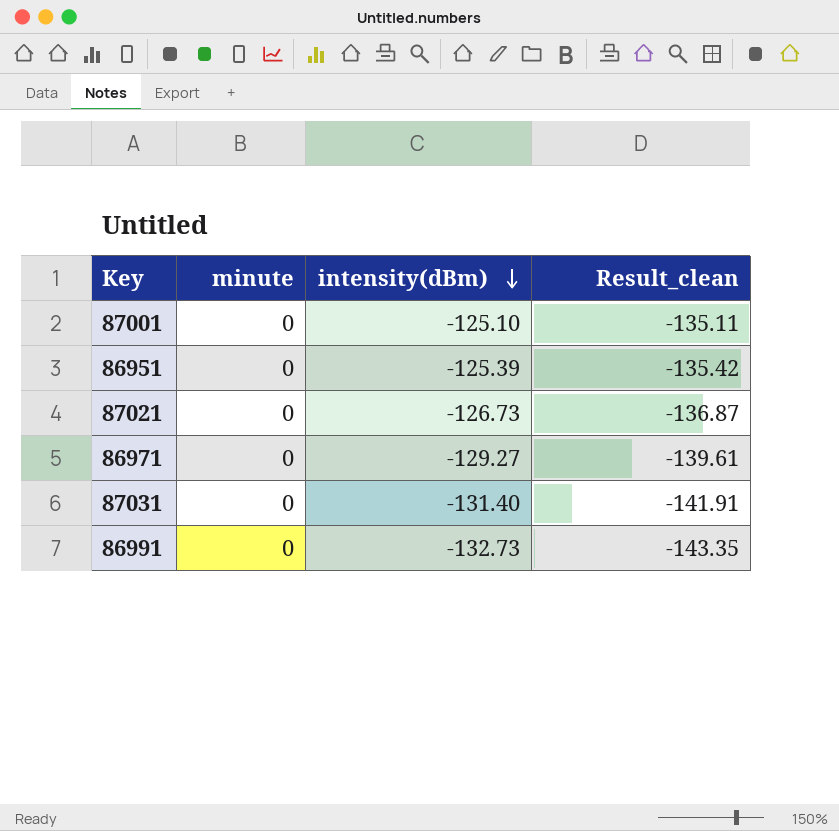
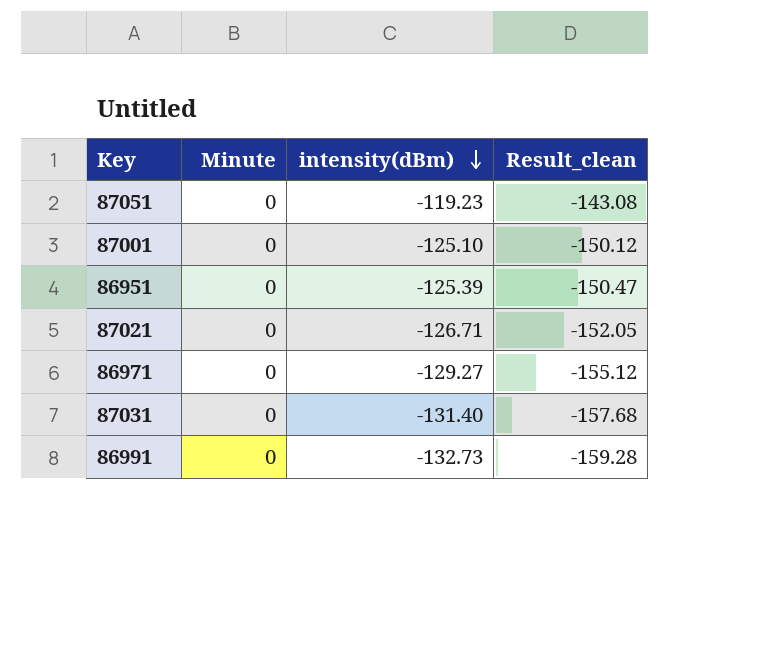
column name: minute -> Minute
column Result_clean | formula: [intensity(dBm)] * 1.08 -> [intensity(dBm)] * 1.2
row 87051: none -> 0 | -119.23 | -143.08
87021 | intensity(dBm): -126.73 -> -126.71

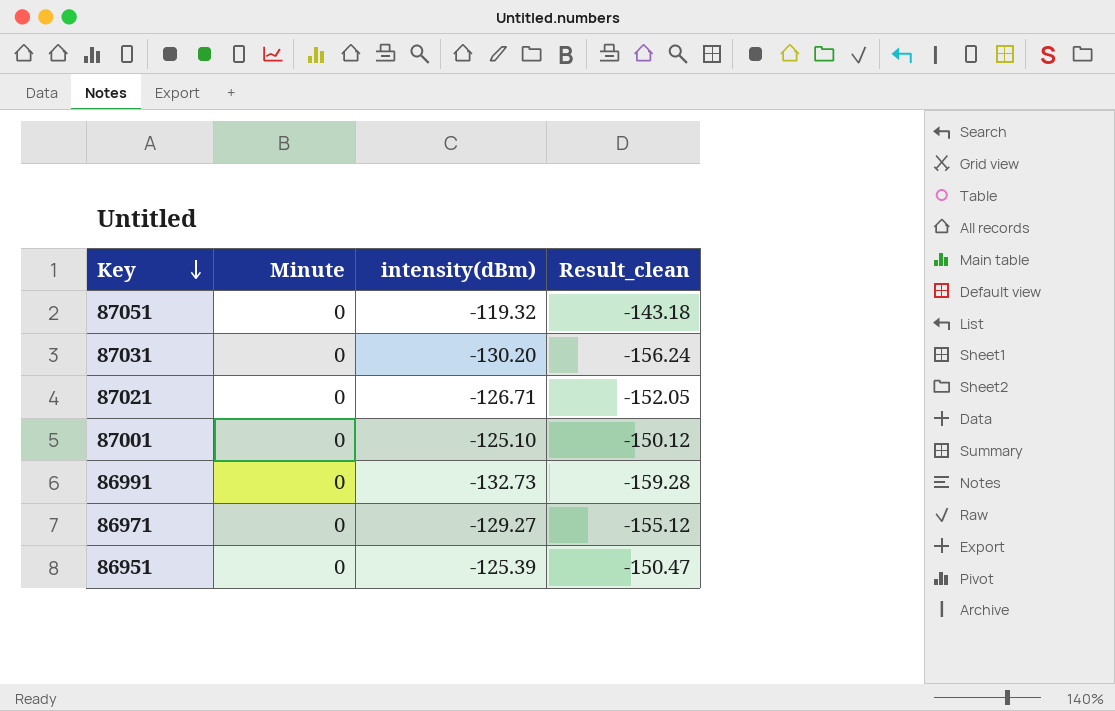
row order: intensity(dBm) descending -> Key descending
87051 | intensity(dBm): -119.23 -> -119.32
87051 | Result_clean: -143.08 -> -143.18
87031 | intensity(dBm): -131.40 -> -130.20
87031 | Result_clean: -157.68 -> -156.24

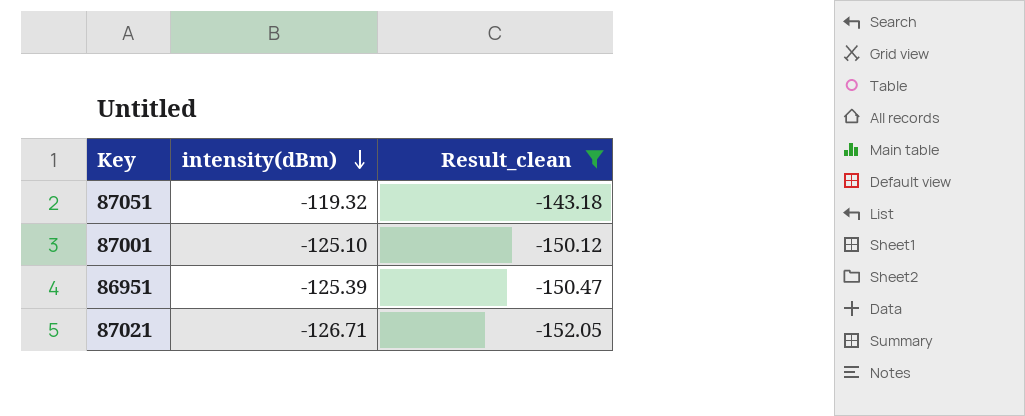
filter: none -> Result_clean >= -152.05
row order: Key descending -> intensity(dBm) descending
column Minute | position: 2 -> none

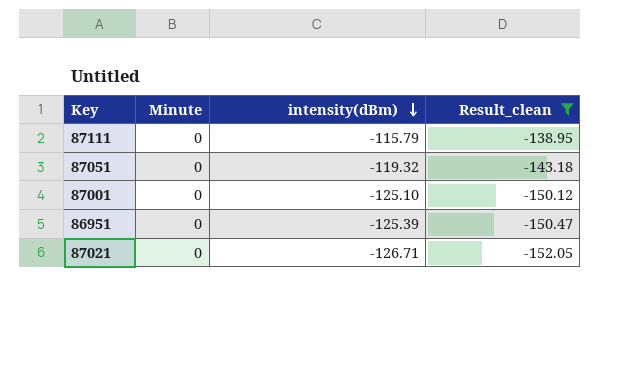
column Minute | position: none -> 2
row 87111: none -> 0 | -115.79 | -138.95

